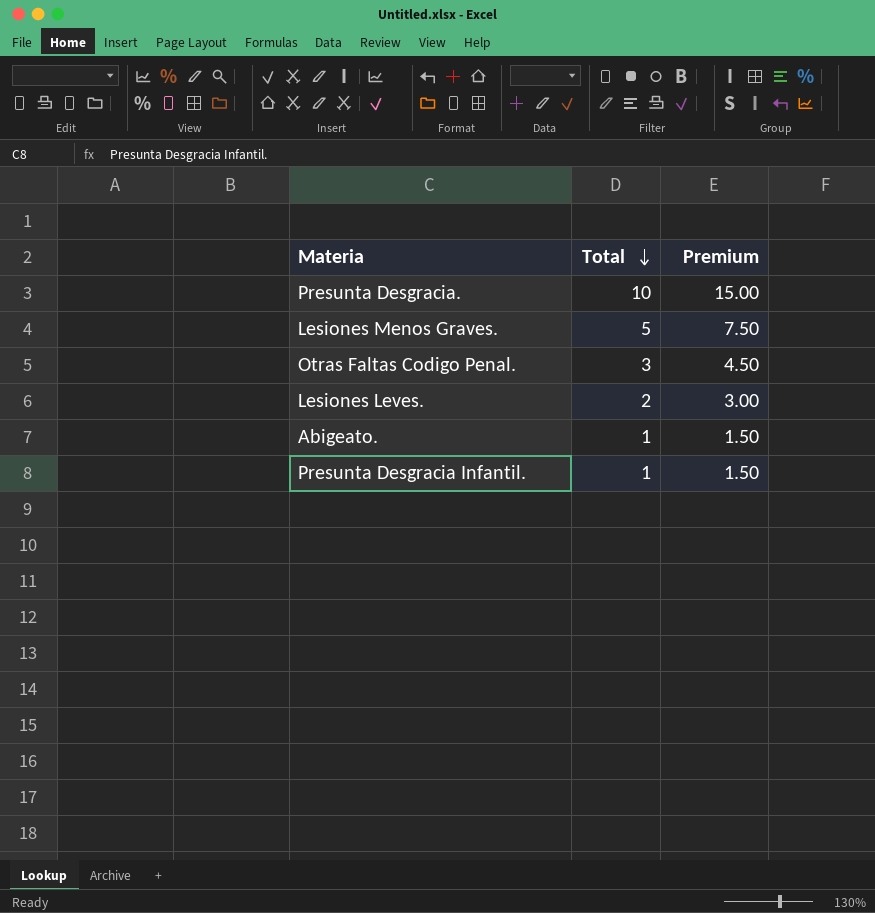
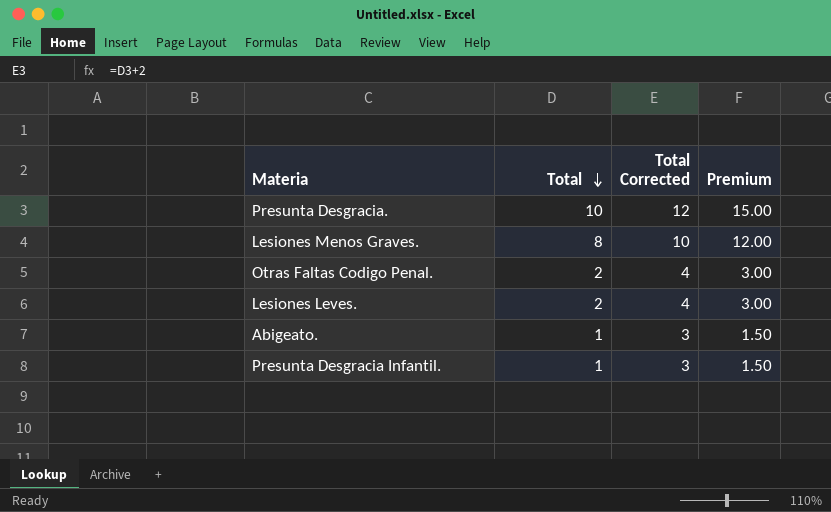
column Total Corrected | formula: none -> [Total] + 2
Lesiones Menos Graves. | Total: 5 -> 8
Lesiones Menos Graves. | Premium: 7.50 -> 12.00
Otras Faltas Codigo Penal. | Total: 3 -> 2
Otras Faltas Codigo Penal. | Premium: 4.50 -> 3.00

